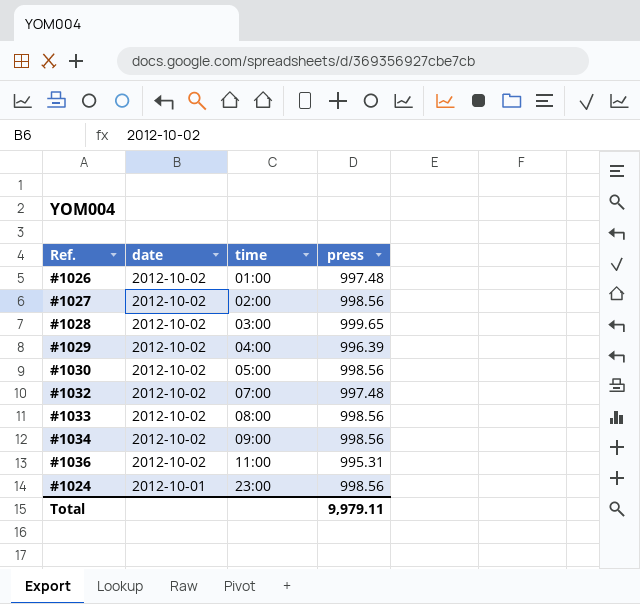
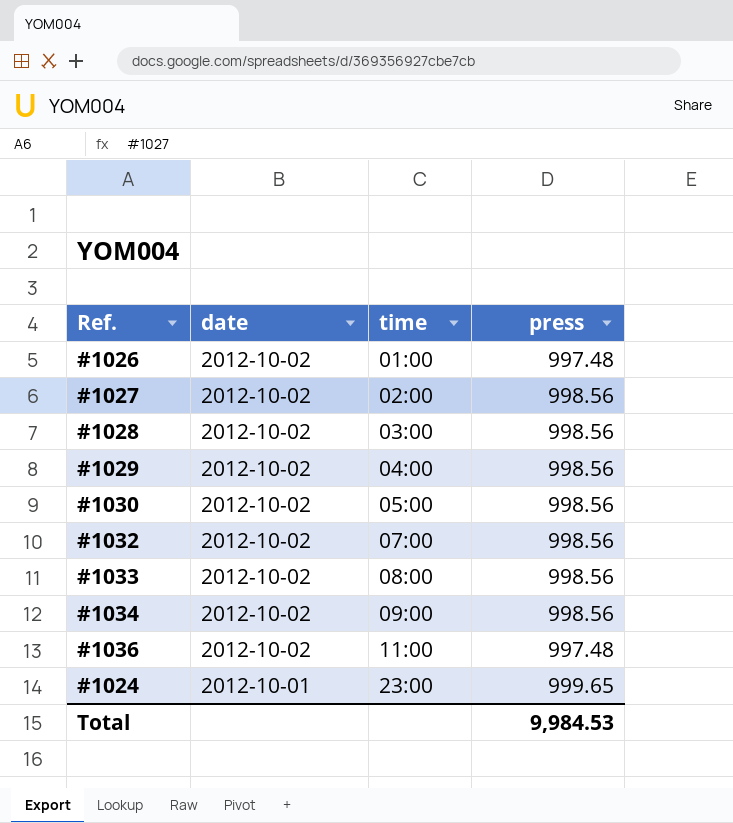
#1028 | press: 999.65 -> 998.56
#1029 | press: 996.39 -> 998.56
#1032 | press: 997.48 -> 998.56
#1036 | press: 995.31 -> 997.48
#1024 | press: 998.56 -> 999.65
Total | press: 9,979.11 -> 9,984.53

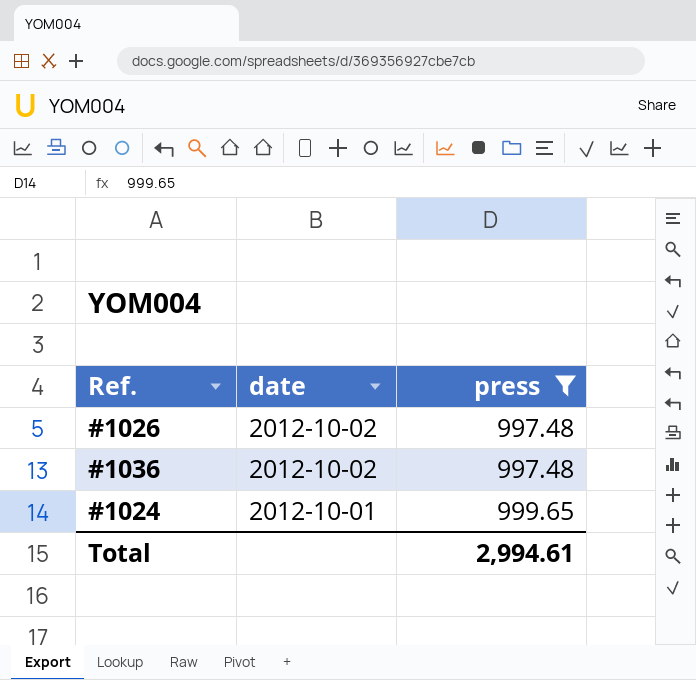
filter: none -> press != 998.56
column time | position: 3 -> none
Total | press: 9,984.53 -> 2,994.61

